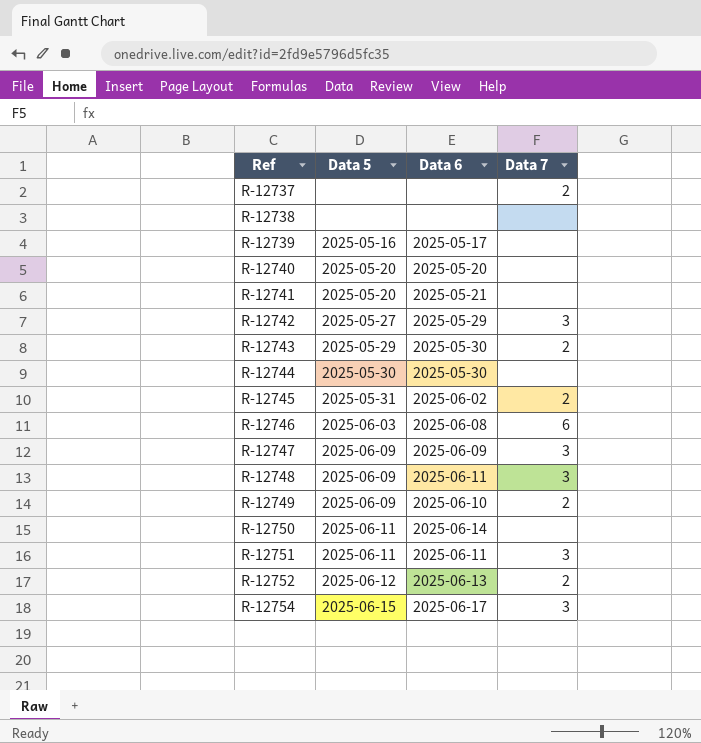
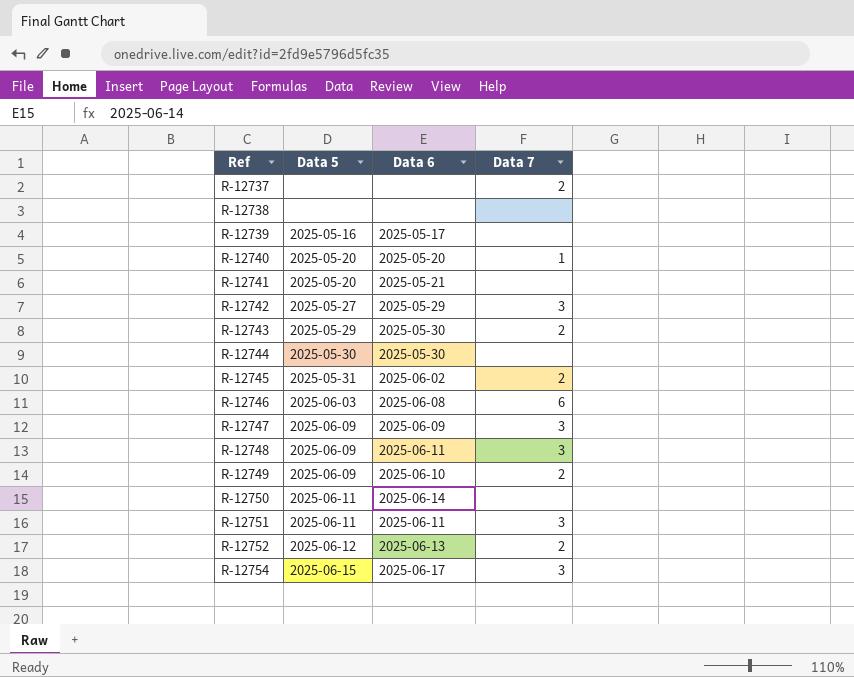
R-12740 | Data 7: none -> 1

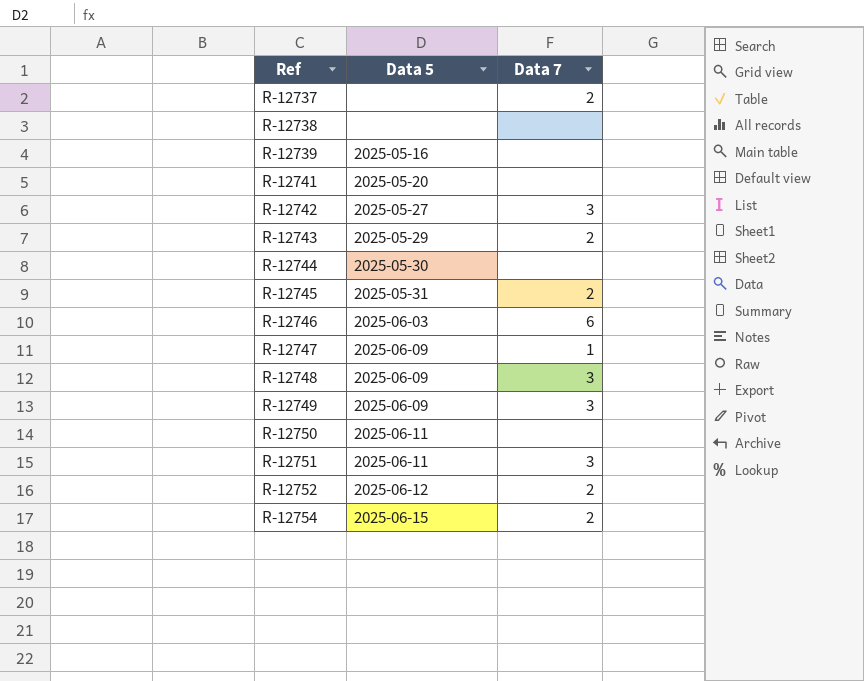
column Data 6 | position: 3 -> none
row R-12740: 2025-05-20 | 2025-05-20 | 1 -> none
R-12747 | Data 7: 3 -> 1
R-12749 | Data 7: 2 -> 3
R-12754 | Data 7: 3 -> 2

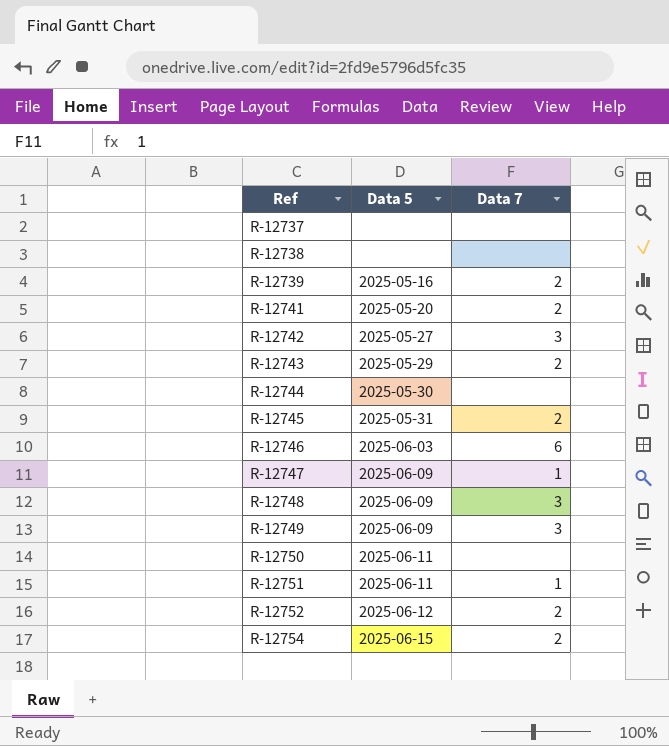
R-12737 | Data 7: 2 -> none
R-12739 | Data 7: none -> 2
R-12741 | Data 7: none -> 2
R-12751 | Data 7: 3 -> 1

